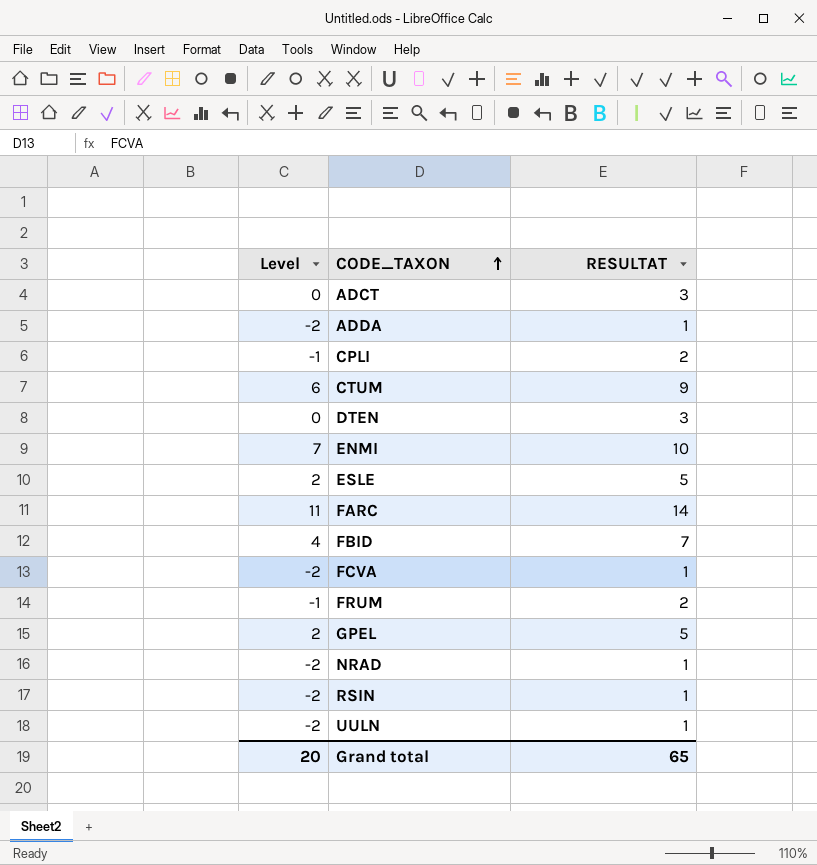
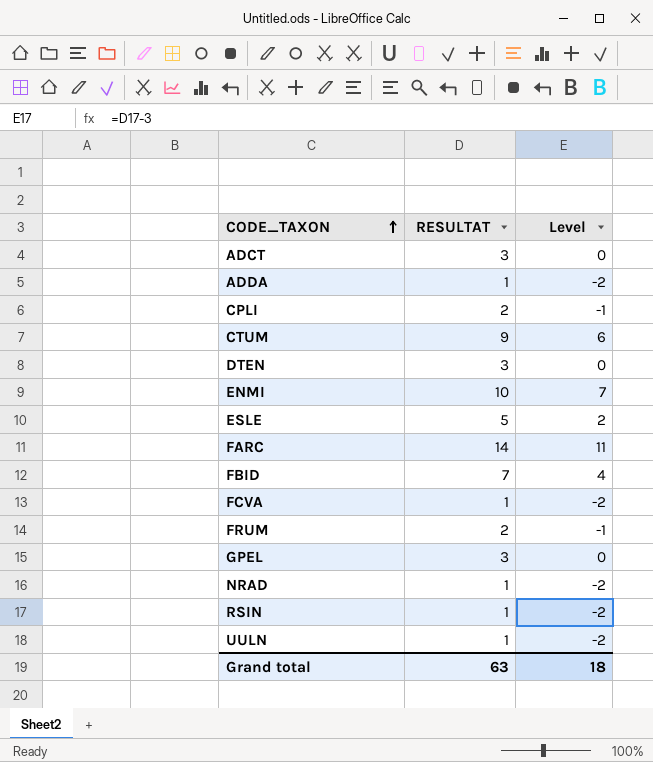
column Level | position: 1 -> 3
GPEL | RESULTAT: 5 -> 3
GPEL | Level: 2 -> 0
Grand total | RESULTAT: 65 -> 63
Grand total | Level: 20 -> 18

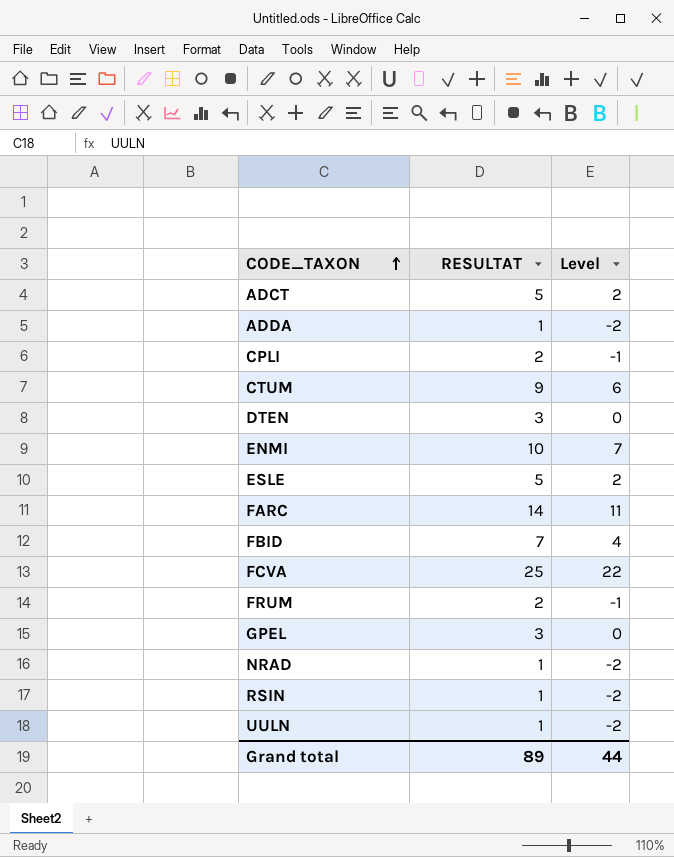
ADCT | RESULTAT: 3 -> 5
ADCT | Level: 0 -> 2
FCVA | RESULTAT: 1 -> 25
FCVA | Level: -2 -> 22
Grand total | RESULTAT: 63 -> 89
Grand total | Level: 18 -> 44

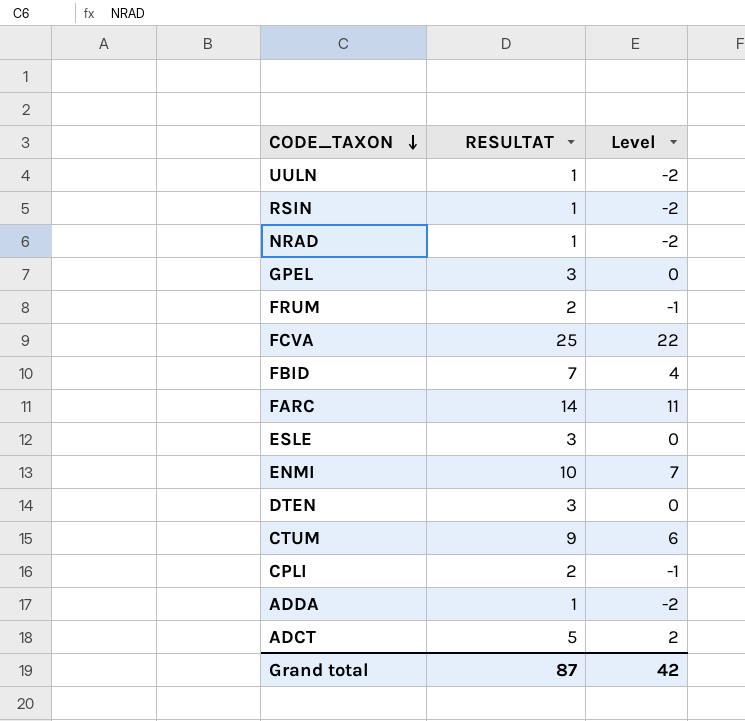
row order: CODE_TAXON ascending -> CODE_TAXON descending
ESLE | RESULTAT: 5 -> 3
ESLE | Level: 2 -> 0
Grand total | RESULTAT: 89 -> 87
Grand total | Level: 44 -> 42

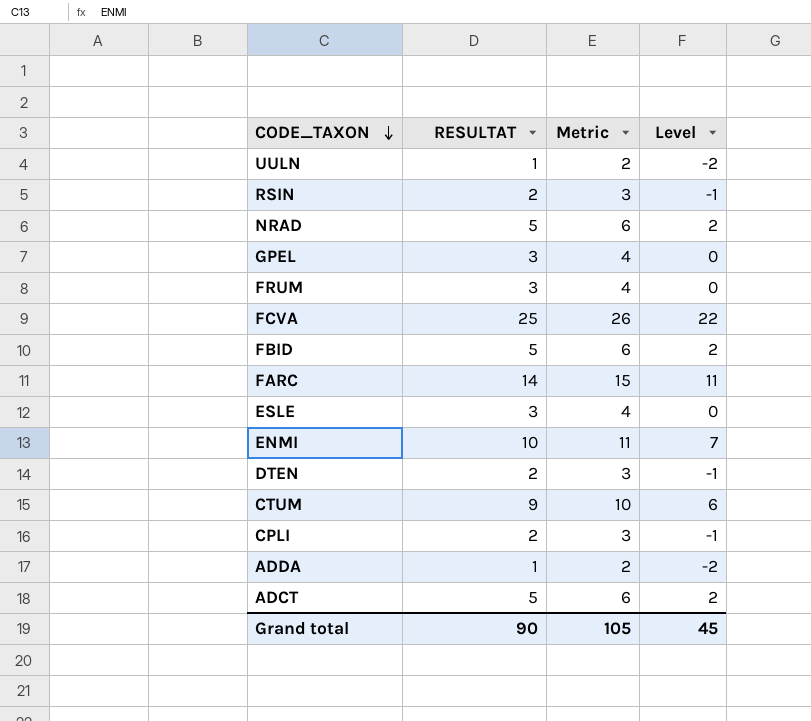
column Metric | formula: none -> [RESULTAT] + 1
RSIN | RESULTAT: 1 -> 2
RSIN | Level: -2 -> -1
NRAD | RESULTAT: 1 -> 5
NRAD | Level: -2 -> 2
FRUM | RESULTAT: 2 -> 3
FRUM | Level: -1 -> 0
FBID | RESULTAT: 7 -> 5
FBID | Level: 4 -> 2
DTEN | RESULTAT: 3 -> 2
DTEN | Level: 0 -> -1
Grand total | RESULTAT: 87 -> 90
Grand total | Level: 42 -> 45

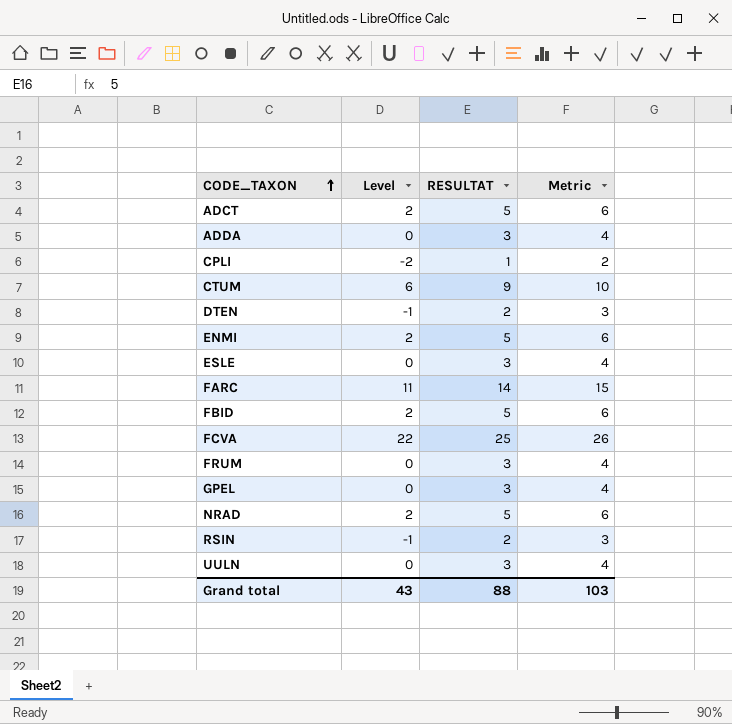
row order: CODE_TAXON descending -> CODE_TAXON ascending
column Level | position: 4 -> 2
ADDA | Level: -2 -> 0
ADDA | RESULTAT: 1 -> 3
ADDA | Metric: 2 -> 4
CPLI | Level: -1 -> -2
CPLI | RESULTAT: 2 -> 1
CPLI | Metric: 3 -> 2
ENMI | Level: 7 -> 2
ENMI | RESULTAT: 10 -> 5
ENMI | Metric: 11 -> 6
UULN | Level: -2 -> 0
UULN | RESULTAT: 1 -> 3
UULN | Metric: 2 -> 4
Grand total | Level: 45 -> 43
Grand total | RESULTAT: 90 -> 88
Grand total | Metric: 105 -> 103

